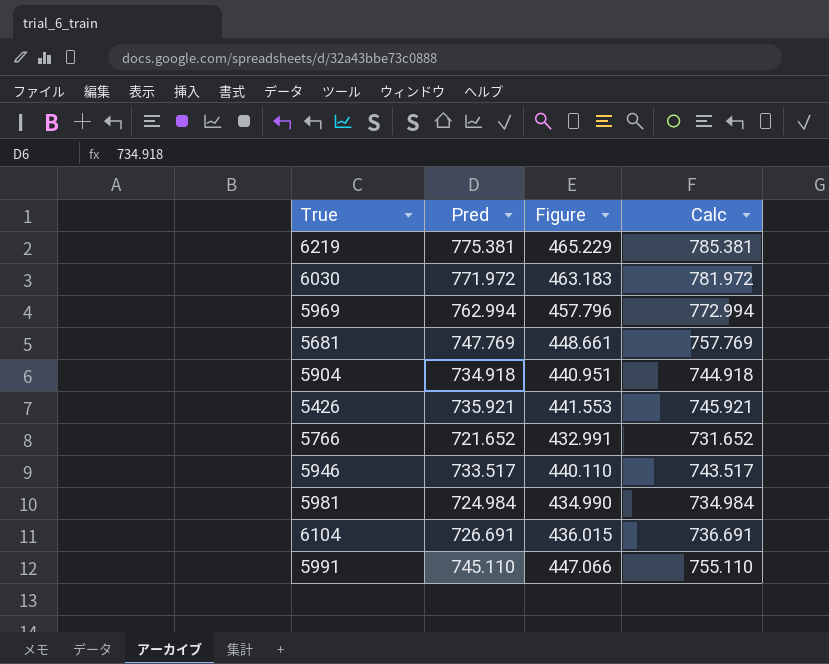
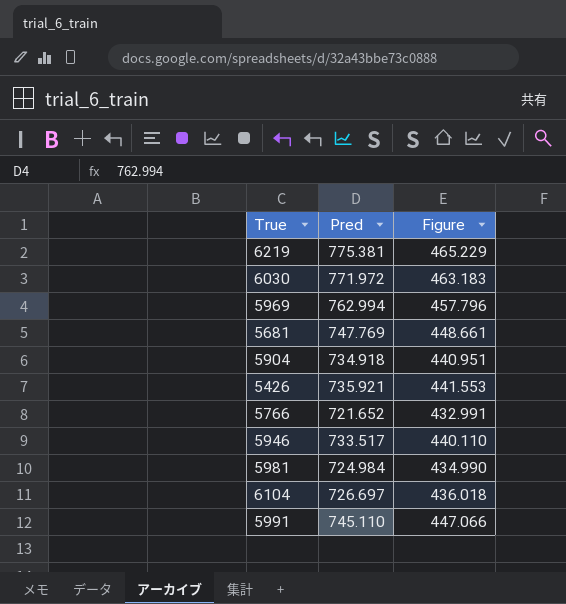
column Calc | formula: [Pred] + 10 -> none
6104 | Pred: 726.691 -> 726.697
6104 | Figure: 436.015 -> 436.018

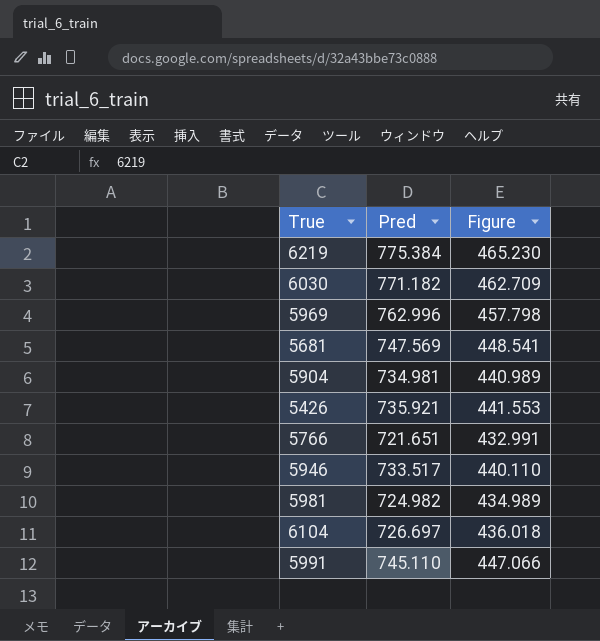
6219 | Pred: 775.381 -> 775.384
6219 | Figure: 465.229 -> 465.230
6030 | Pred: 771.972 -> 771.182
6030 | Figure: 463.183 -> 462.709
5969 | Pred: 762.994 -> 762.996
5969 | Figure: 457.796 -> 457.798
5681 | Pred: 747.769 -> 747.569
5681 | Figure: 448.661 -> 448.541
5904 | Pred: 734.918 -> 734.981
5904 | Figure: 440.951 -> 440.989
5766 | Pred: 721.652 -> 721.651
5981 | Pred: 724.984 -> 724.982
5981 | Figure: 434.990 -> 434.989

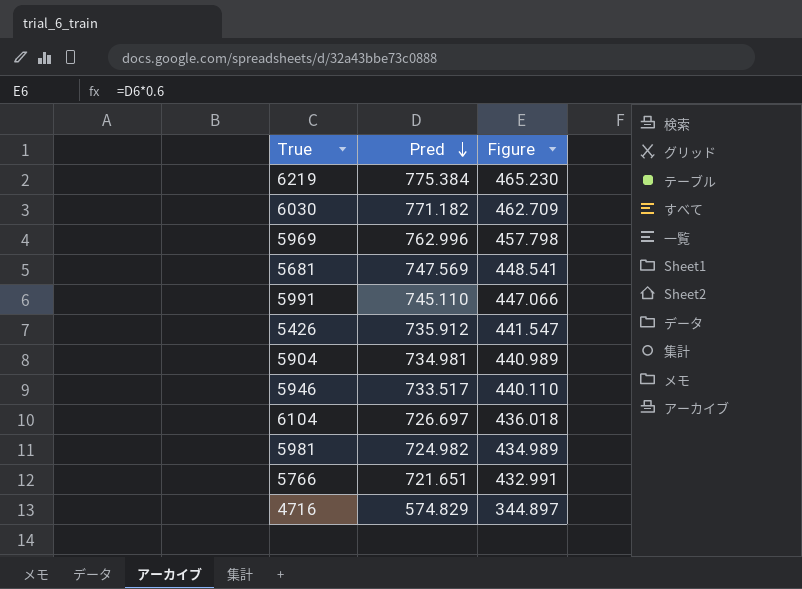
row order: none -> Pred descending
5426 | Pred: 735.921 -> 735.912
5426 | Figure: 441.553 -> 441.547
row 4716: none -> 574.829 | 344.897

